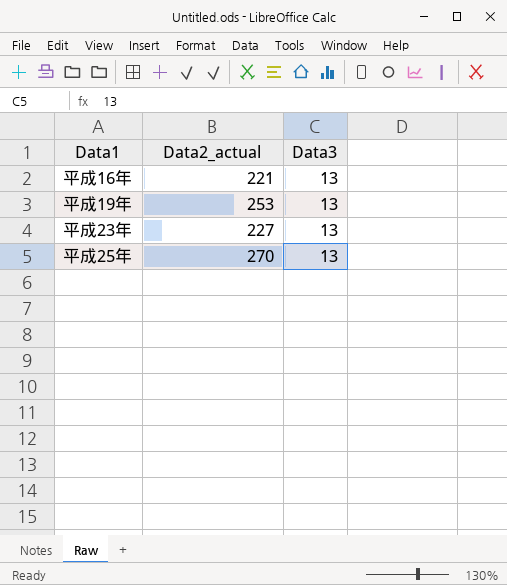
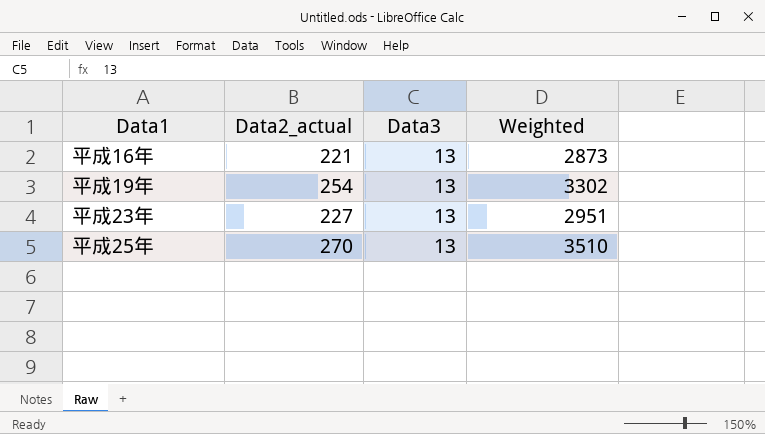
column Weighted | formula: none -> [Data2_actual] * [Data3]
平成19年 | Data2_actual: 253 -> 254

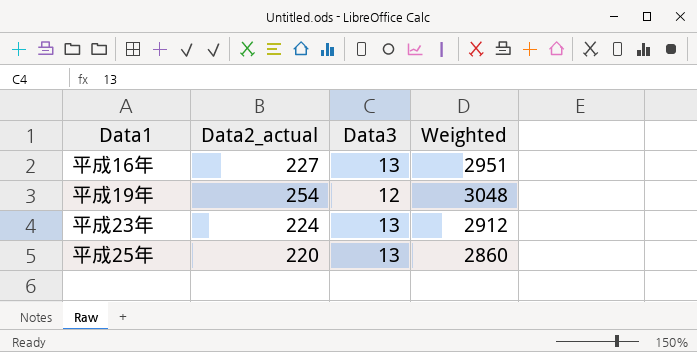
平成16年 | Data2_actual: 221 -> 227
平成16年 | Weighted: 2873 -> 2951
平成19年 | Data3: 13 -> 12
平成19年 | Weighted: 3302 -> 3048
平成23年 | Data2_actual: 227 -> 224
平成23年 | Weighted: 2951 -> 2912
平成25年 | Data2_actual: 270 -> 220
平成25年 | Weighted: 3510 -> 2860

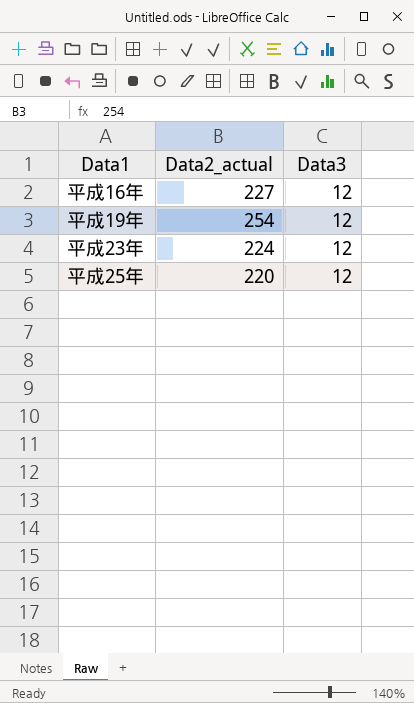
column Weighted | formula: [Data2_actual] * [Data3] -> none
平成16年 | Data3: 13 -> 12
平成23年 | Data3: 13 -> 12
平成25年 | Data3: 13 -> 12

